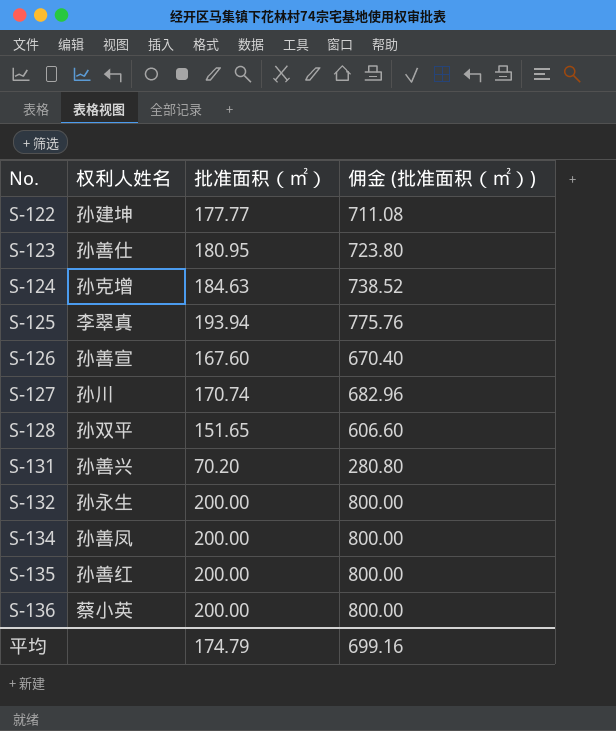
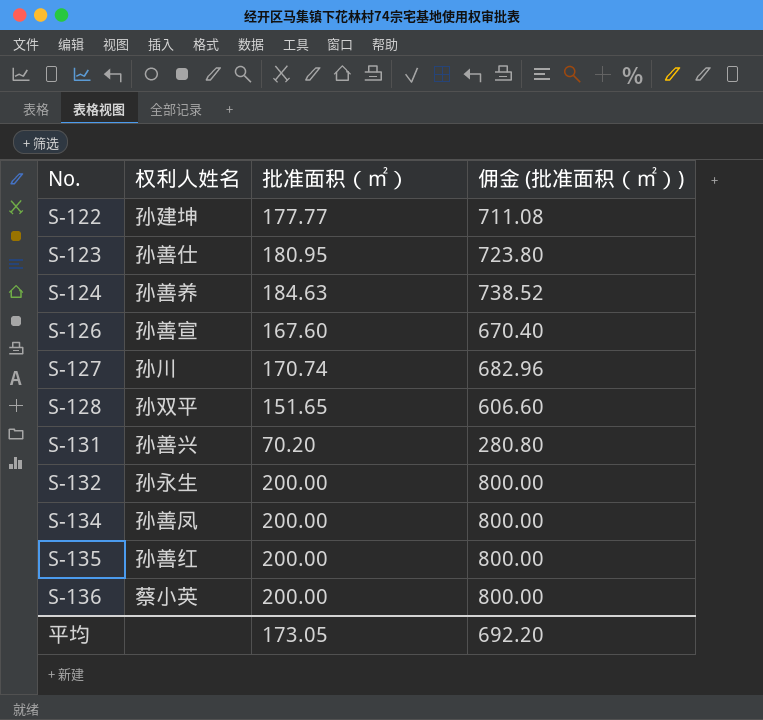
row S-125: 李翠真 | 193.94 | 775.76 -> none
S-124 | 权利人姓名: 孙克增 -> 孙善养
平均 | 批准面积（㎡）: 174.79 -> 173.05
平均 | 佣金 (批准面积（㎡）): 699.16 -> 692.20

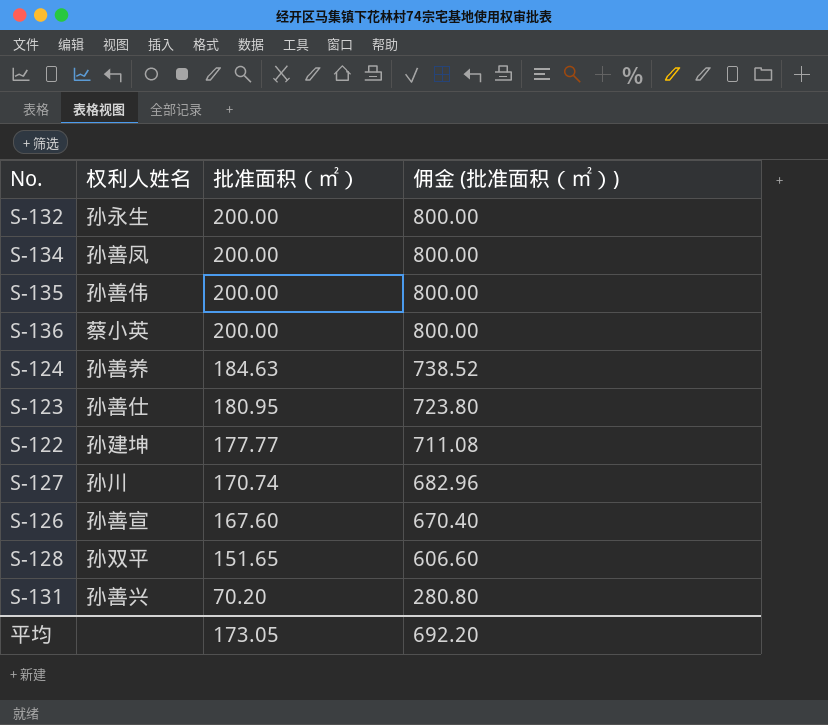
row order: No. ascending -> 批准面积（㎡） descending
S-135 | 权利人姓名: 孙善红 -> 孙善伟

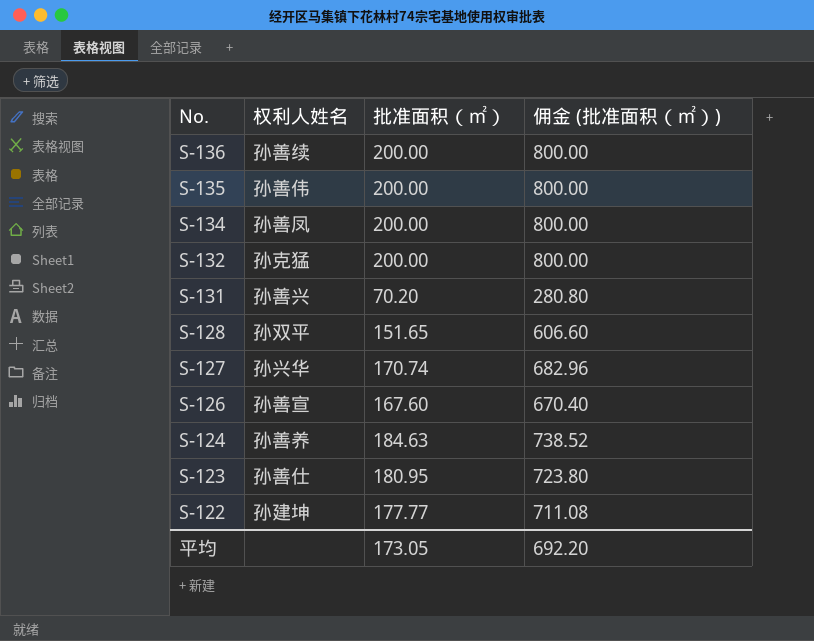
row order: 批准面积（㎡） descending -> No. descending
S-136 | 权利人姓名: 蔡小英 -> 孙善续
S-132 | 权利人姓名: 孙永生 -> 孙克猛
S-127 | 权利人姓名: 孙川 -> 孙兴华

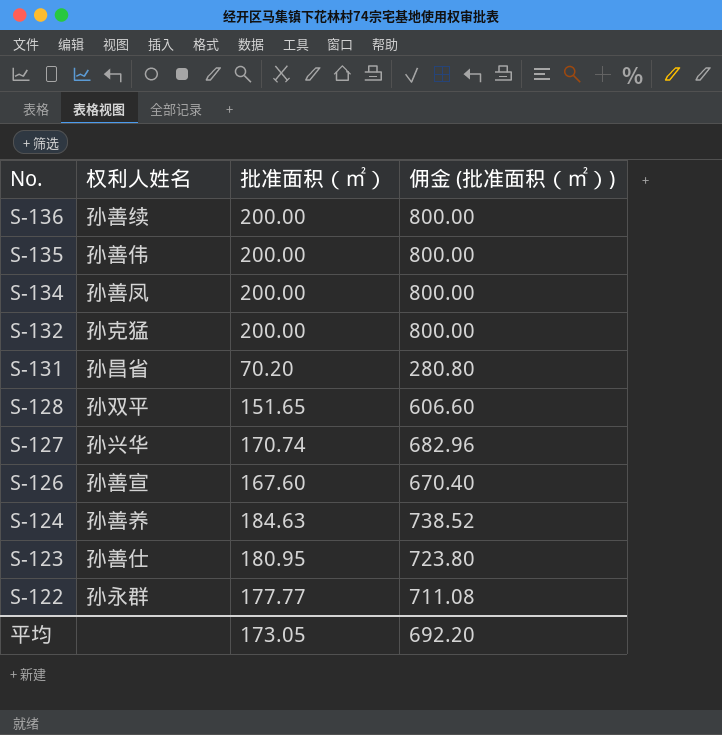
S-131 | 权利人姓名: 孙善兴 -> 孙昌省
S-122 | 权利人姓名: 孙建坤 -> 孙永群

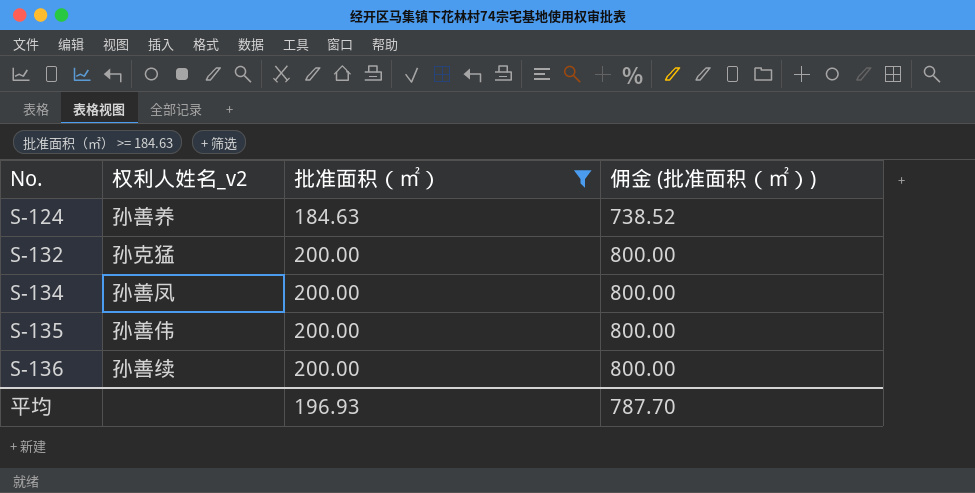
filter: none -> 批准面积（㎡） >= 184.63
row order: No. descending -> No. ascending
column name: 权利人姓名 -> 权利人姓名_v2
平均 | 批准面积（㎡）: 173.05 -> 196.93
平均 | 佣金 (批准面积（㎡）): 692.20 -> 787.70

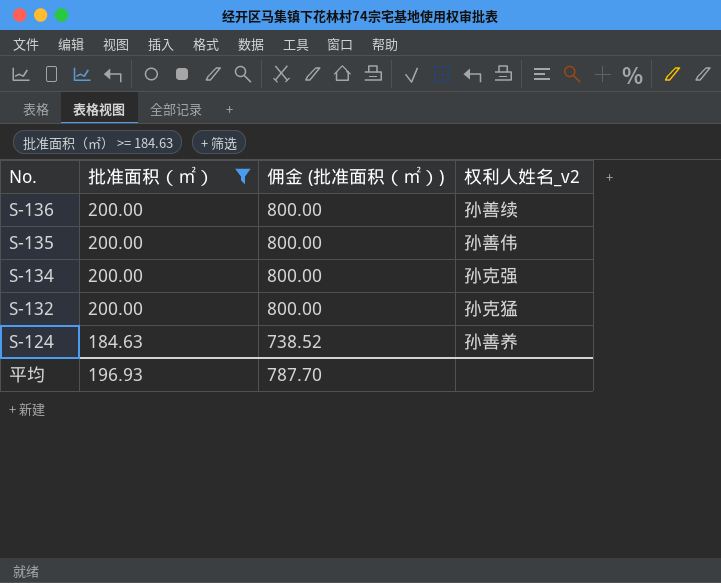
row order: No. ascending -> No. descending
column 权利人姓名_v2 | position: 2 -> 4
S-134 | 权利人姓名_v2: 孙善凤 -> 孙克强

